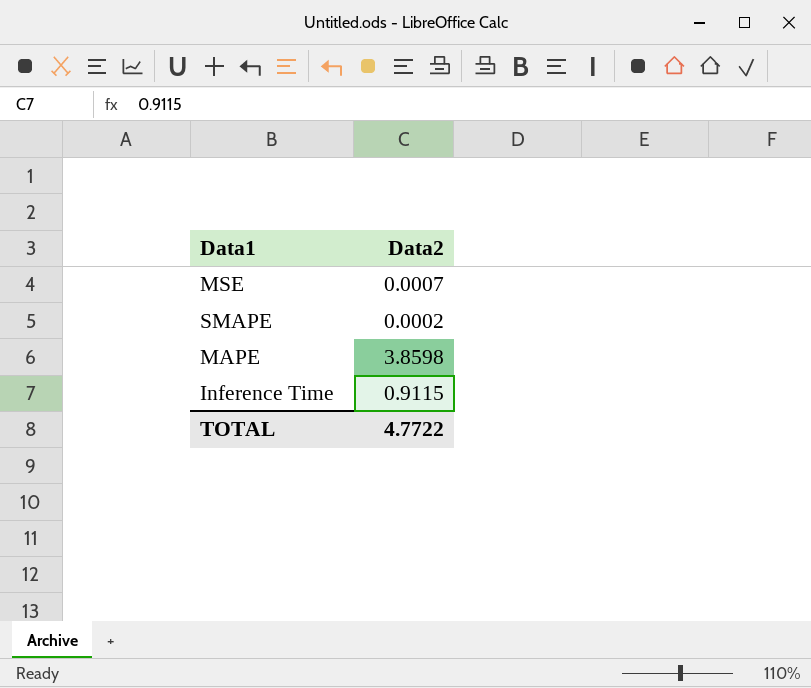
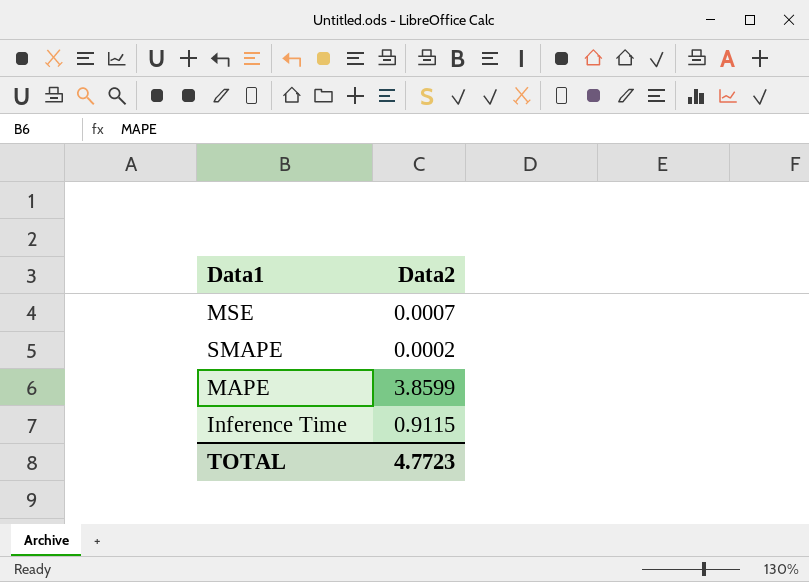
MAPE | Data2: 3.8598 -> 3.8599
TOTAL | Data2: 4.7722 -> 4.7723

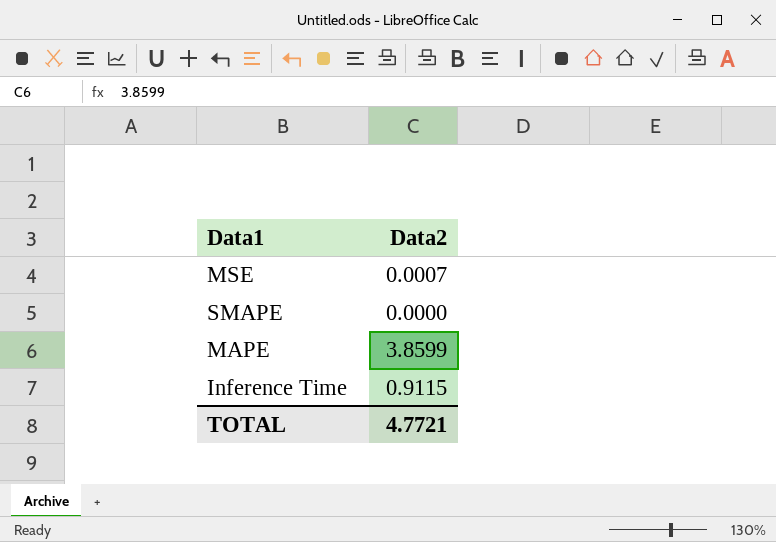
SMAPE | Data2: 0.0002 -> 0.0000
TOTAL | Data2: 4.7723 -> 4.7721

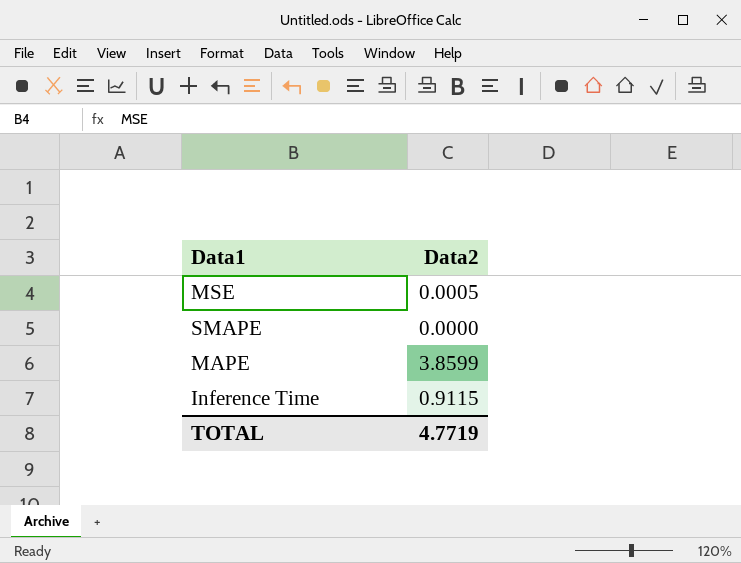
MSE | Data2: 0.0007 -> 0.0005
TOTAL | Data2: 4.7721 -> 4.7719

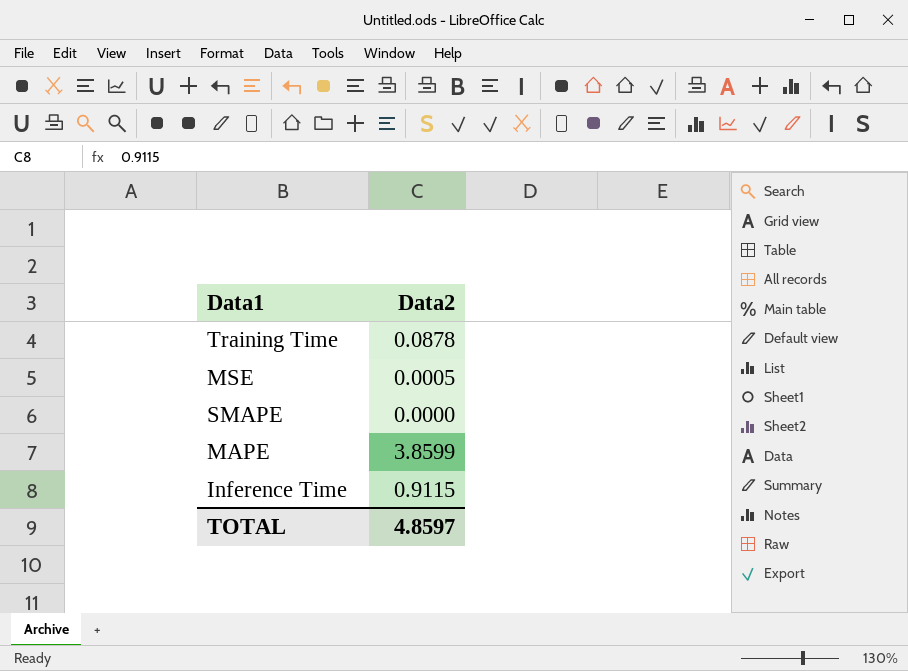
row Training Time: none -> 0.0878
TOTAL | Data2: 4.7719 -> 4.8597

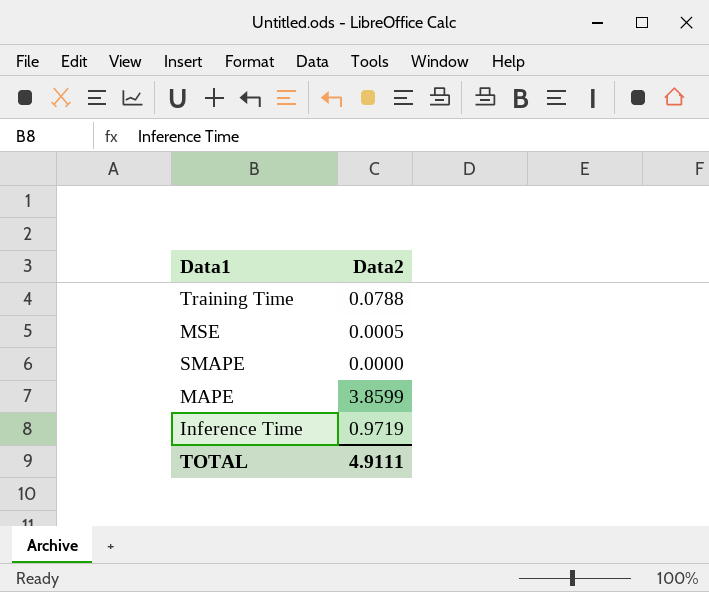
Training Time | Data2: 0.0878 -> 0.0788
Inference Time | Data2: 0.9115 -> 0.9719
TOTAL | Data2: 4.8597 -> 4.9111

